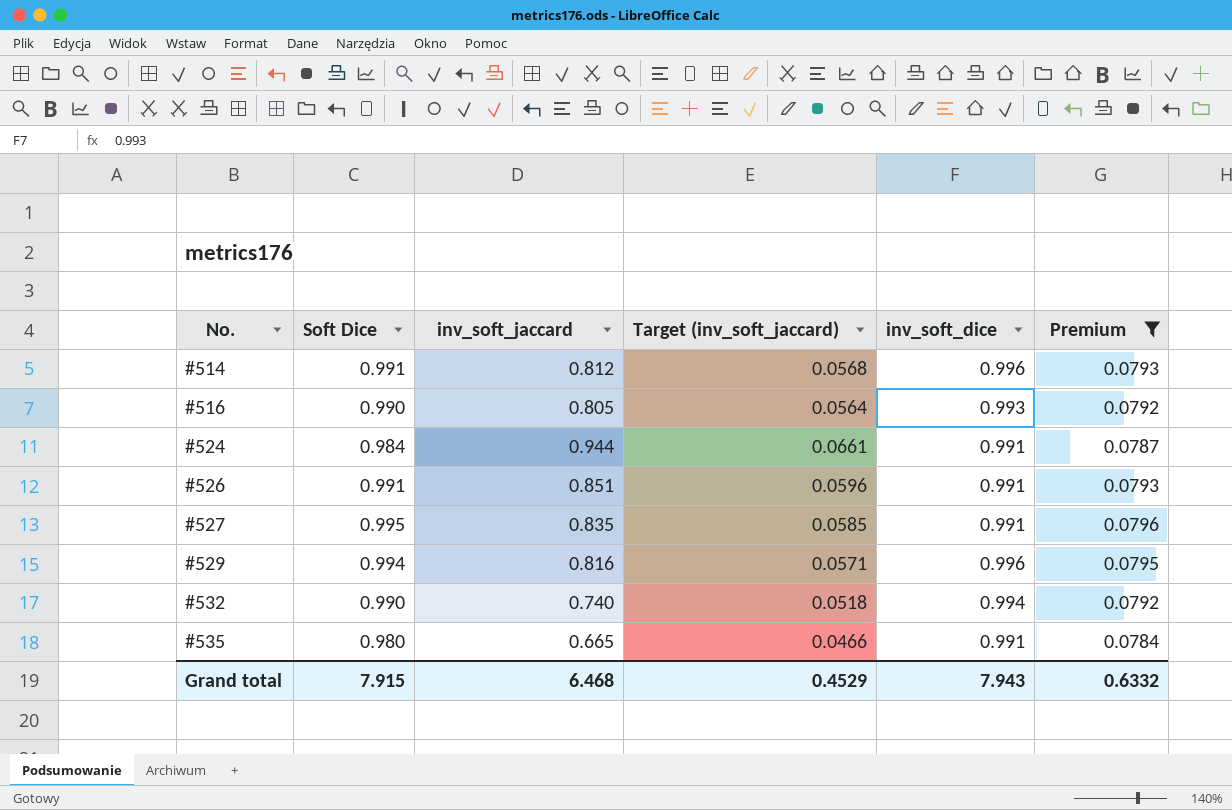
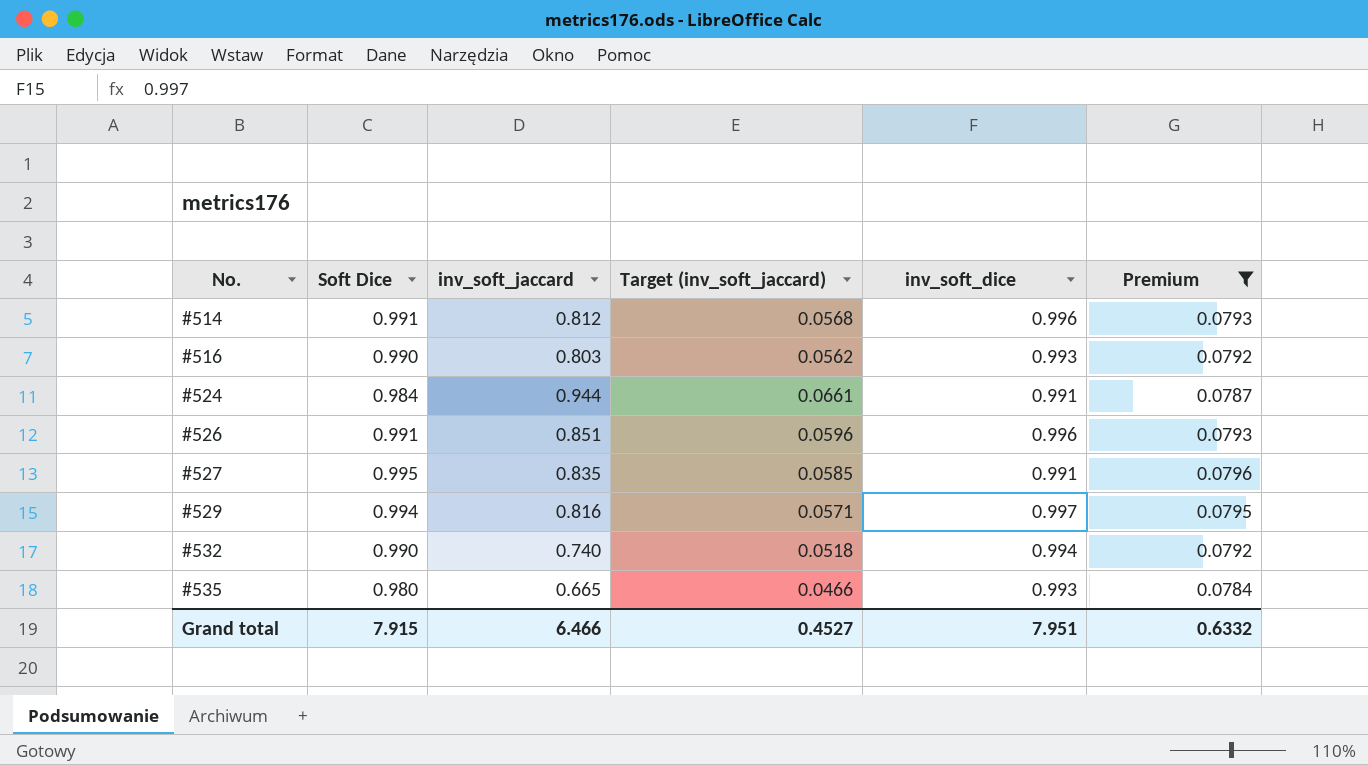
#516 | inv_soft_jaccard: 0.805 -> 0.803
#516 | Target (inv_soft_jaccard): 0.0564 -> 0.0562
#526 | inv_soft_dice: 0.991 -> 0.996
#529 | inv_soft_dice: 0.996 -> 0.997
#535 | inv_soft_dice: 0.991 -> 0.993
Grand total | inv_soft_jaccard: 6.468 -> 6.466
Grand total | Target (inv_soft_jaccard): 0.4529 -> 0.4527
Grand total | inv_soft_dice: 7.943 -> 7.951

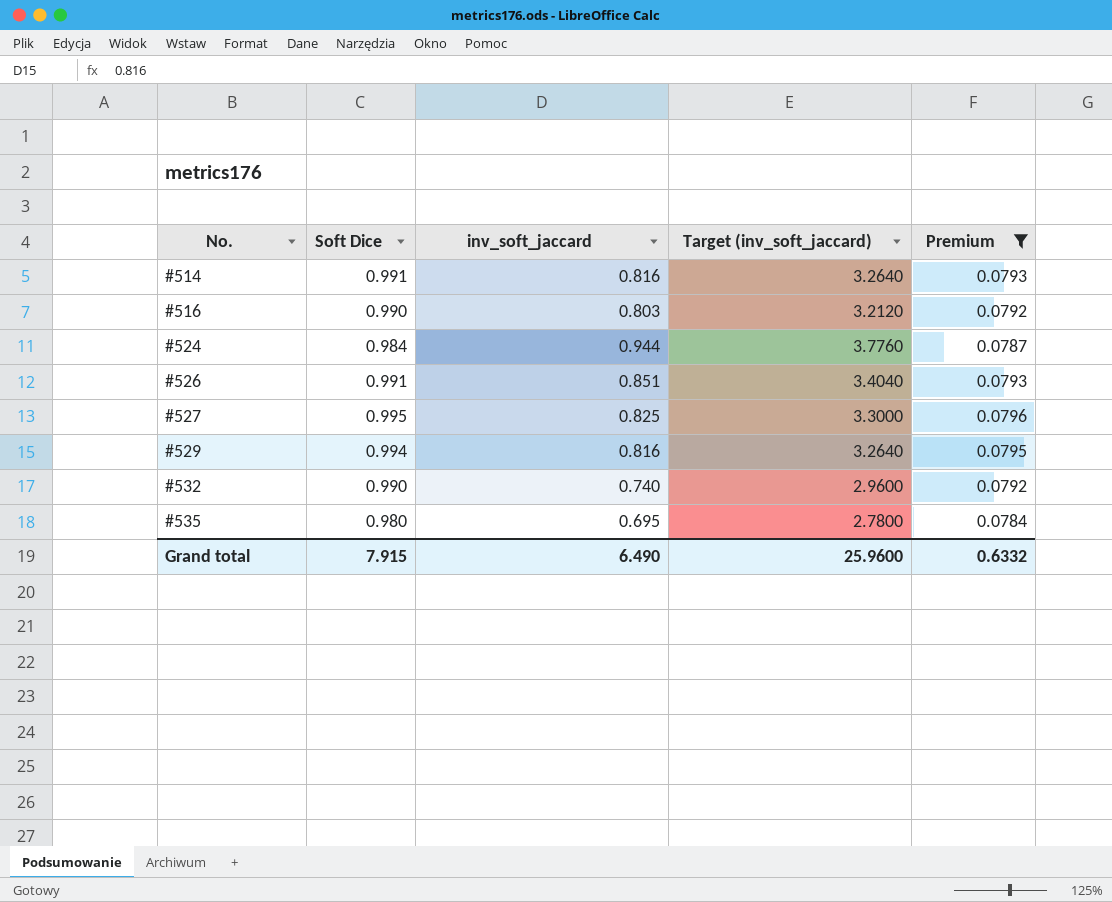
column inv_soft_dice | position: 5 -> none
column Target (inv_soft_jaccard) | formula: [inv_soft_jaccard] * 0.07 -> [inv_soft_jaccard] * 4
#514 | inv_soft_jaccard: 0.812 -> 0.816
#527 | inv_soft_jaccard: 0.835 -> 0.825
#535 | inv_soft_jaccard: 0.665 -> 0.695
Grand total | inv_soft_jaccard: 6.466 -> 6.490
Grand total | Target (inv_soft_jaccard): 0.4527 -> 25.9600

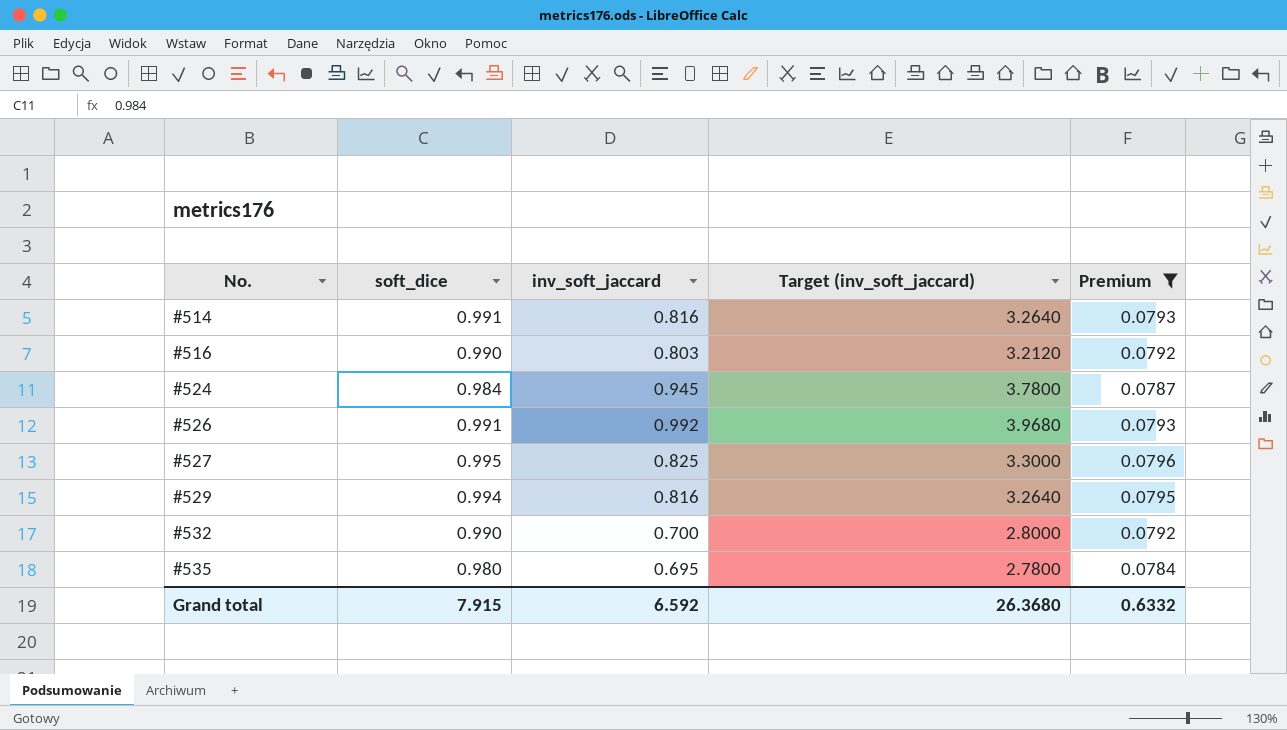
column name: Soft Dice -> soft_dice
#524 | inv_soft_jaccard: 0.944 -> 0.945
#524 | Target (inv_soft_jaccard): 3.7760 -> 3.7800
#526 | inv_soft_jaccard: 0.851 -> 0.992
#526 | Target (inv_soft_jaccard): 3.4040 -> 3.9680
#532 | inv_soft_jaccard: 0.740 -> 0.700
#532 | Target (inv_soft_jaccard): 2.9600 -> 2.8000
Grand total | inv_soft_jaccard: 6.490 -> 6.592
Grand total | Target (inv_soft_jaccard): 25.9600 -> 26.3680

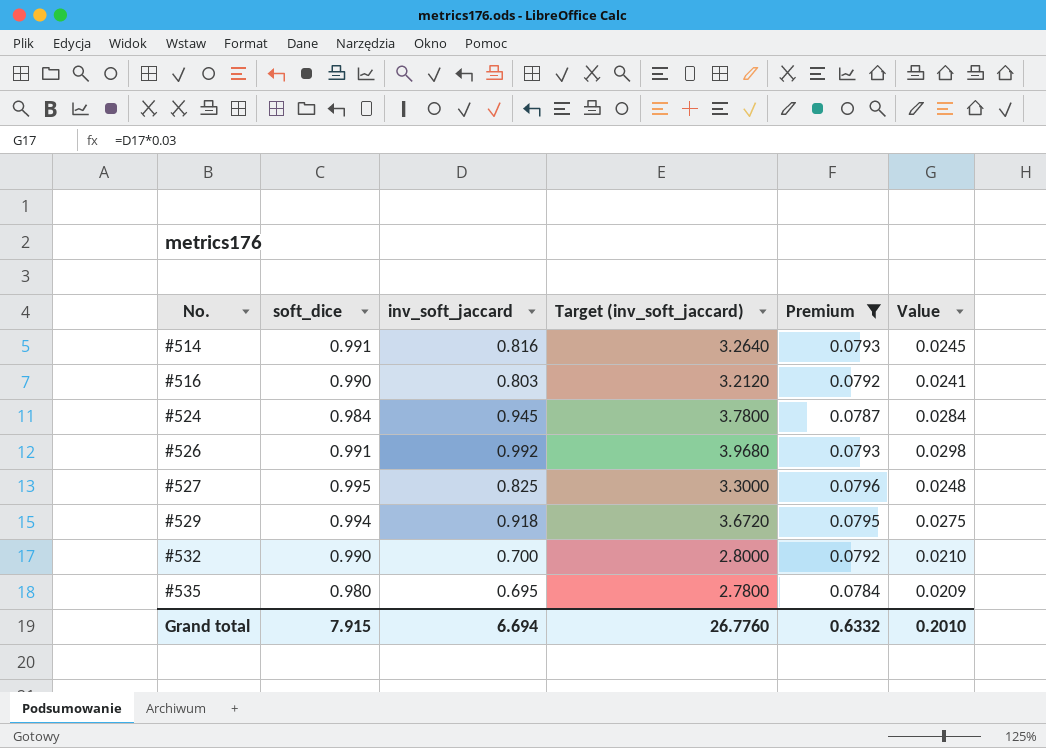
column Value | formula: none -> [inv_soft_jaccard] * 0.03
#529 | inv_soft_jaccard: 0.816 -> 0.918
#529 | Target (inv_soft_jaccard): 3.2640 -> 3.6720
Grand total | inv_soft_jaccard: 6.592 -> 6.694
Grand total | Target (inv_soft_jaccard): 26.3680 -> 26.7760

